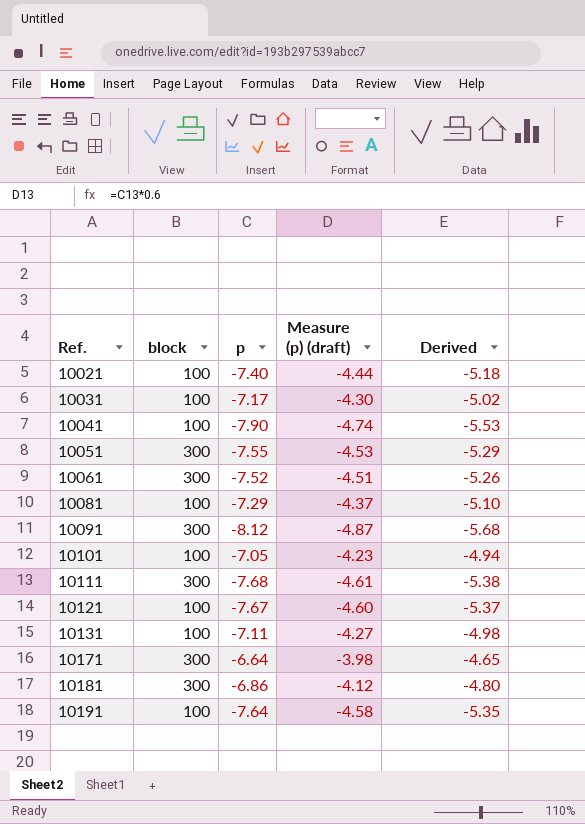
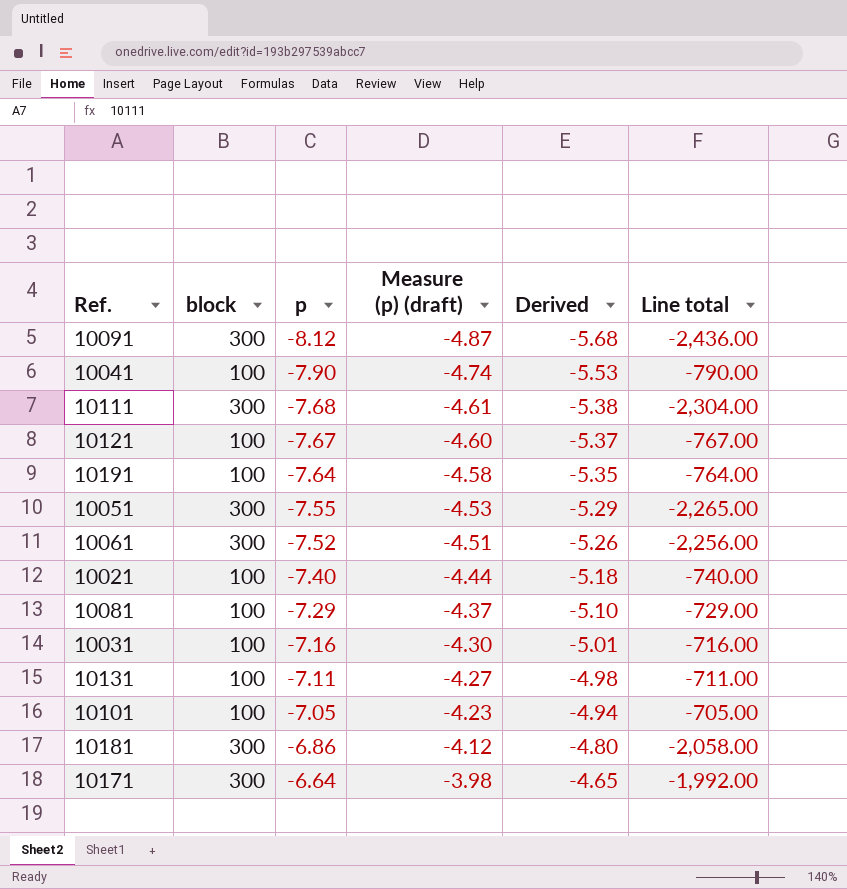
row order: Ref. ascending -> p ascending
column Line total | formula: none -> [block] * [p]
10031 | p: -7.17 -> -7.16
10031 | Derived: -5.02 -> -5.01

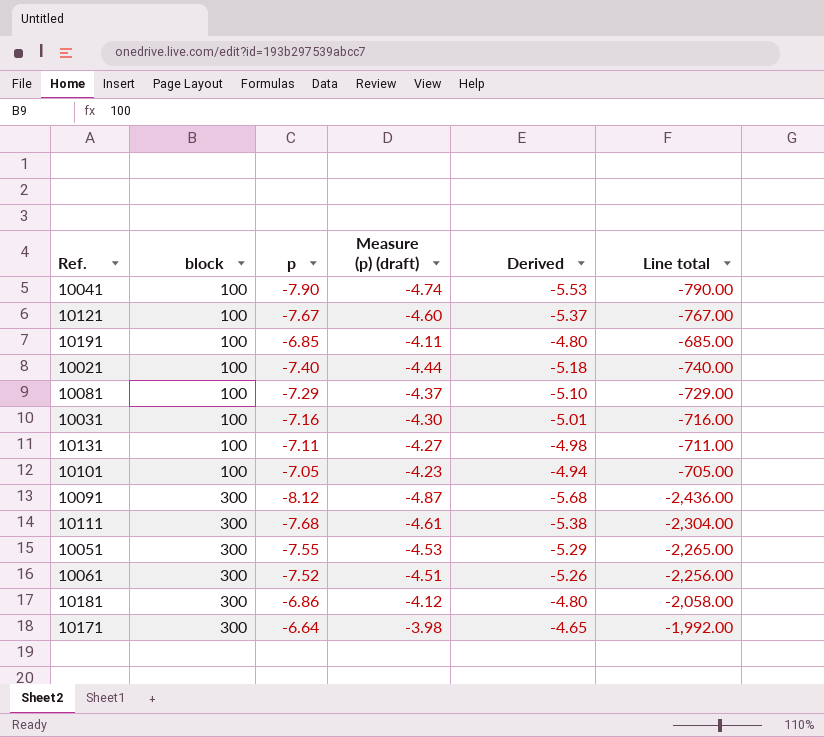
row order: p ascending -> block ascending
10191 | p: -7.64 -> -6.85
10191 | Measure (p) (draft): -4.58 -> -4.11
10191 | Derived: -5.35 -> -4.80
10191 | Line total: -764.00 -> -685.00

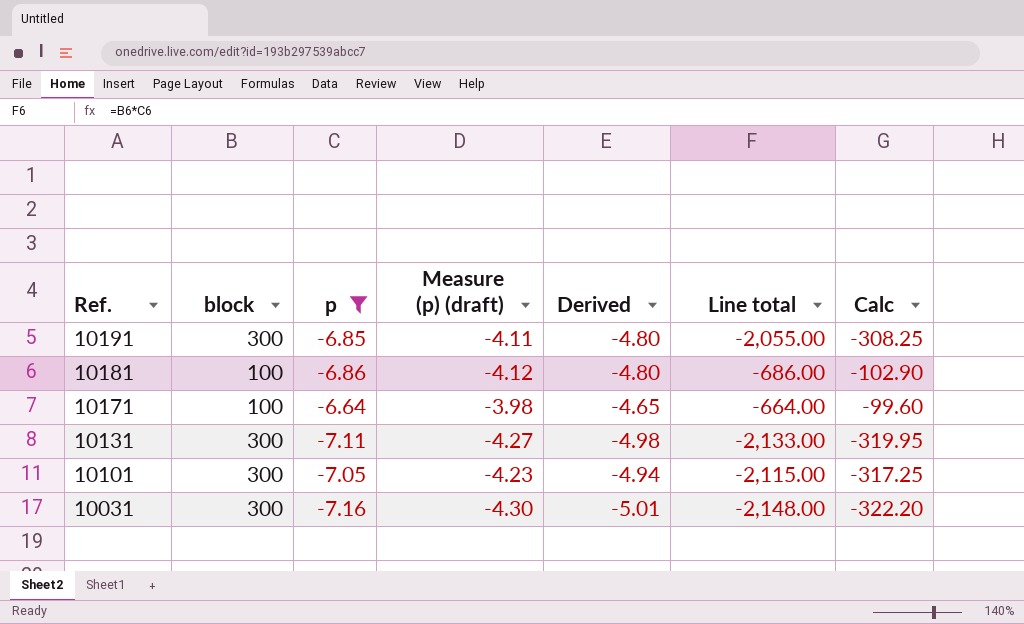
filter: none -> p >= -7.16
row order: block ascending -> Ref. descending
column Calc | formula: none -> [Line total] * 0.15
10191 | block: 100 -> 300
10191 | Line total: -685.00 -> -2,055.00
10181 | block: 300 -> 100
10181 | Line total: -2,058.00 -> -686.00
10171 | block: 300 -> 100
10171 | Line total: -1,992.00 -> -664.00
10131 | block: 100 -> 300
10131 | Line total: -711.00 -> -2,133.00
10101 | block: 100 -> 300
10101 | Line total: -705.00 -> -2,115.00
10031 | block: 100 -> 300
10031 | Line total: -716.00 -> -2,148.00

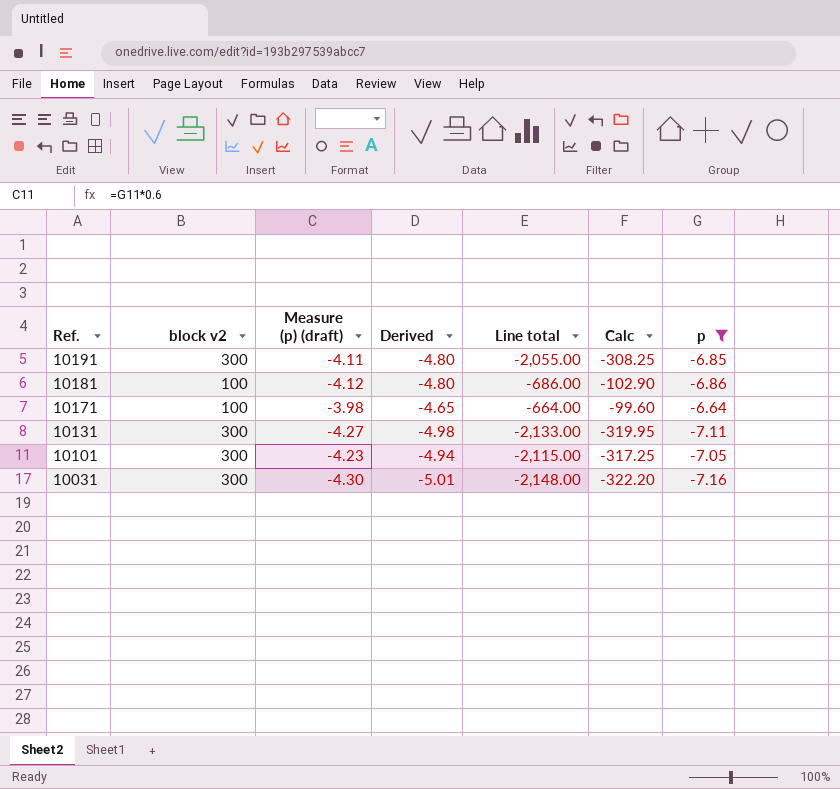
column name: block -> block v2
column p | position: 3 -> 7

